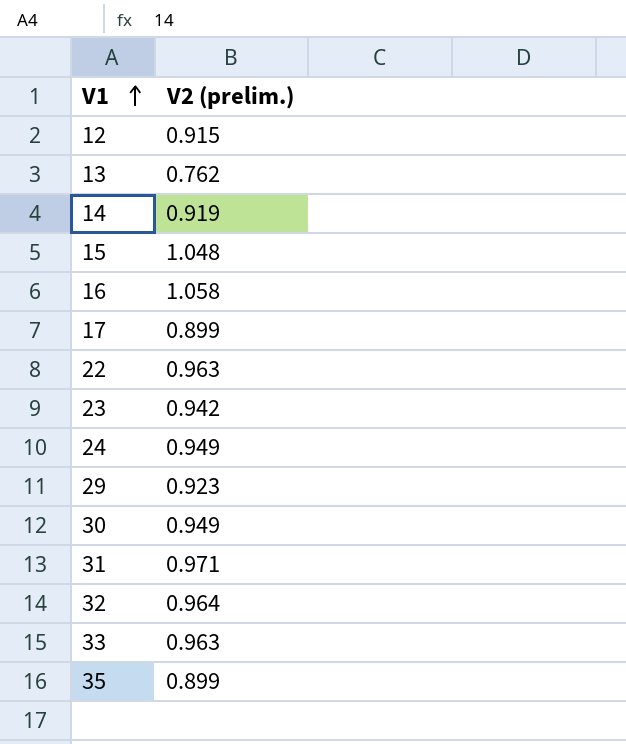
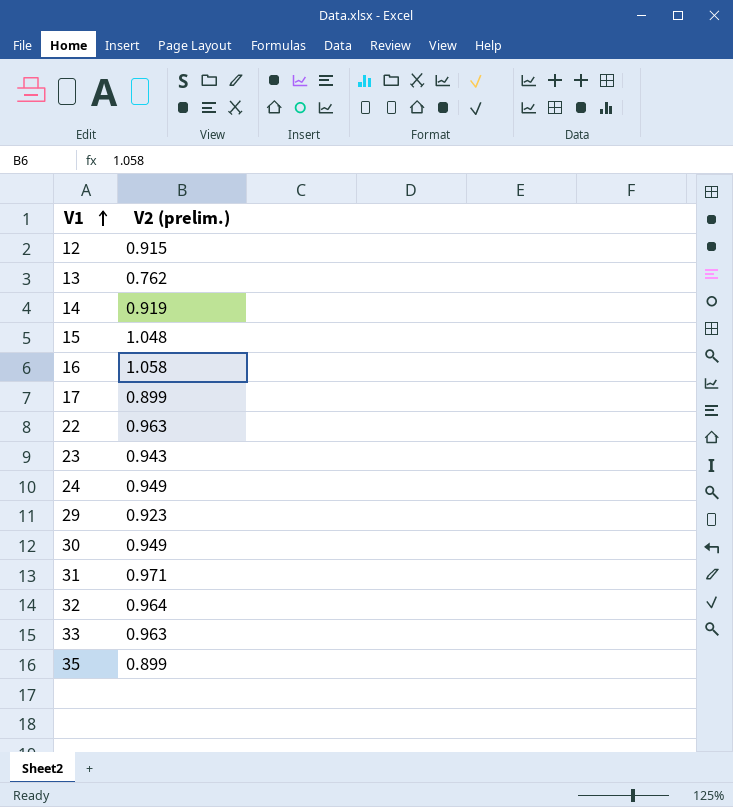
23 | V2 (prelim.): 0.942 -> 0.943

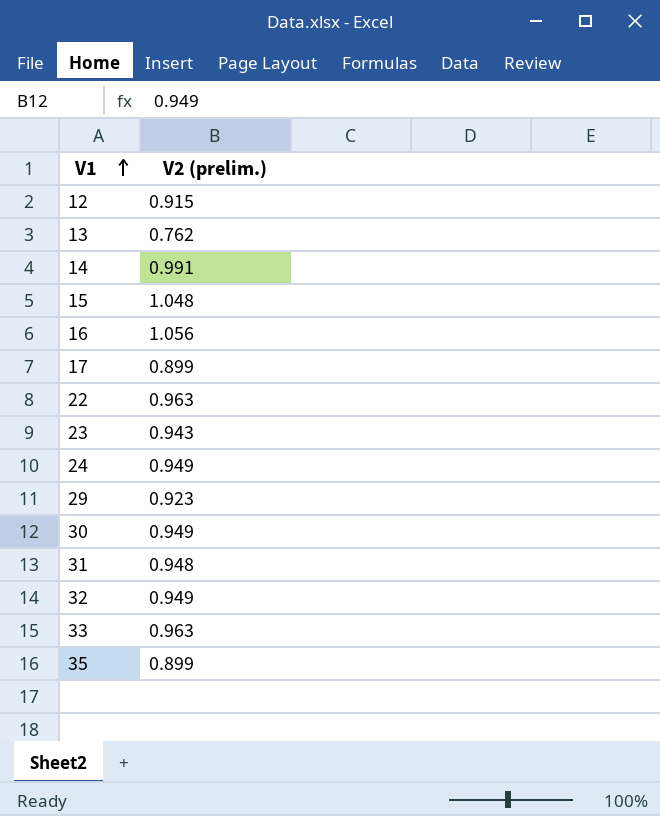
14 | V2 (prelim.): 0.919 -> 0.991
16 | V2 (prelim.): 1.058 -> 1.056
31 | V2 (prelim.): 0.971 -> 0.948
32 | V2 (prelim.): 0.964 -> 0.949

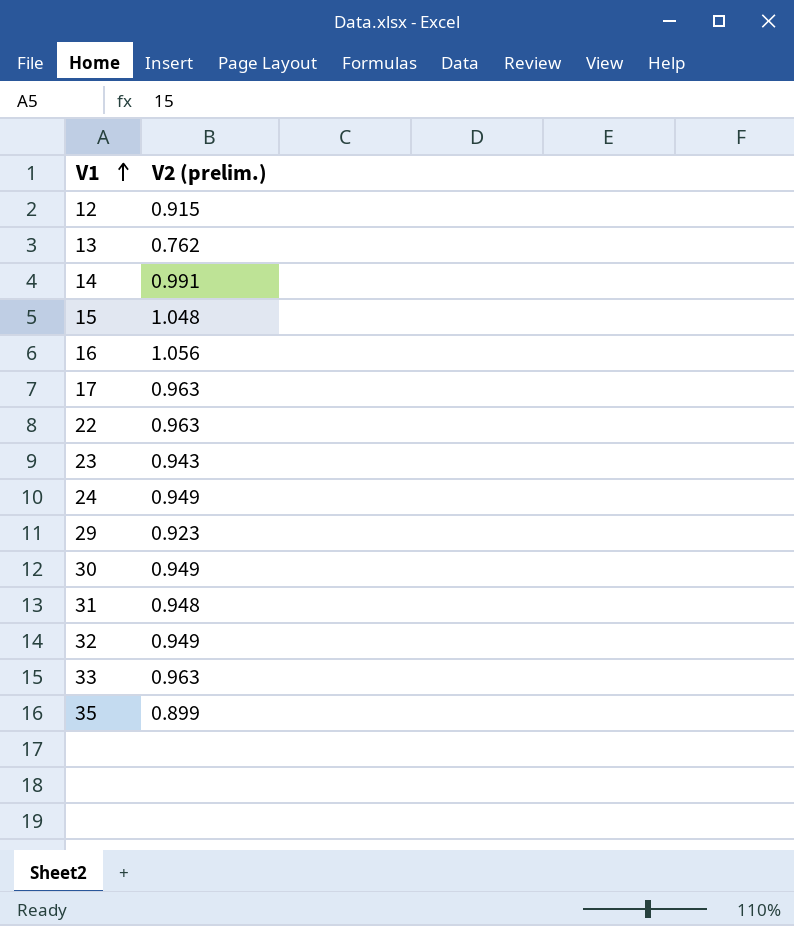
17 | V2 (prelim.): 0.899 -> 0.963

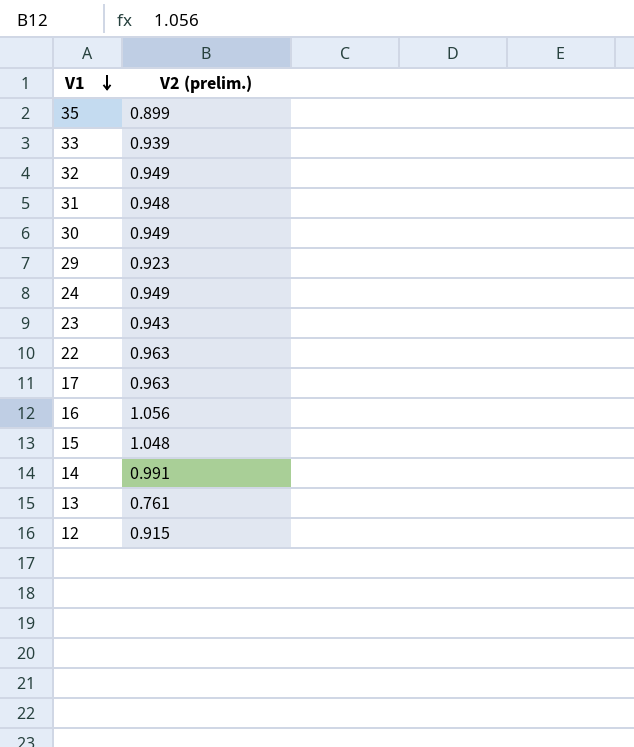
row order: V1 ascending -> V1 descending
33 | V2 (prelim.): 0.963 -> 0.939
13 | V2 (prelim.): 0.762 -> 0.761

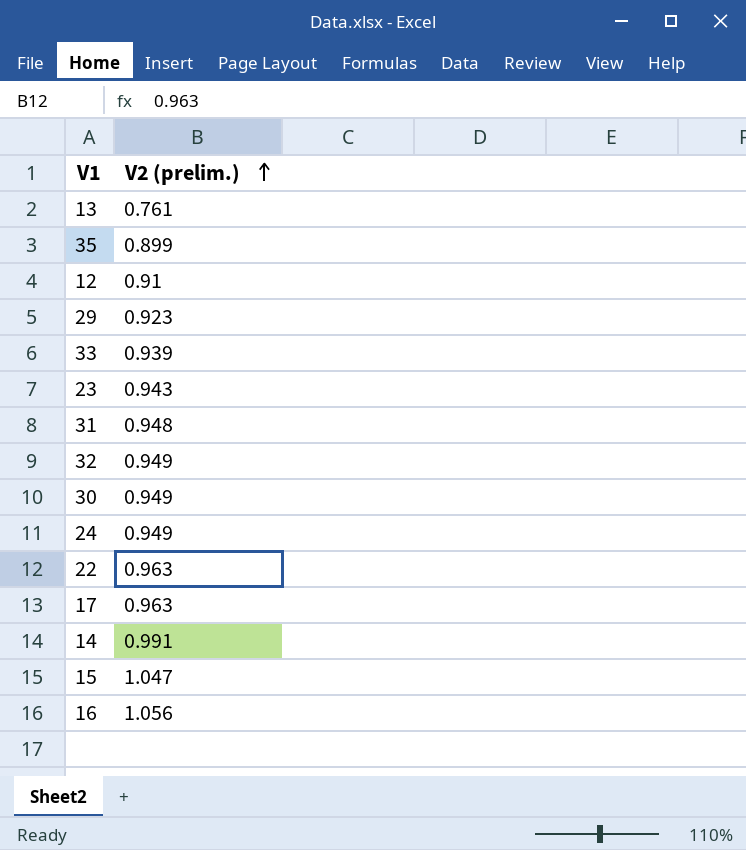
row order: V1 descending -> V2 (prelim.) ascending
12 | V2 (prelim.): 0.915 -> 0.91
15 | V2 (prelim.): 1.048 -> 1.047

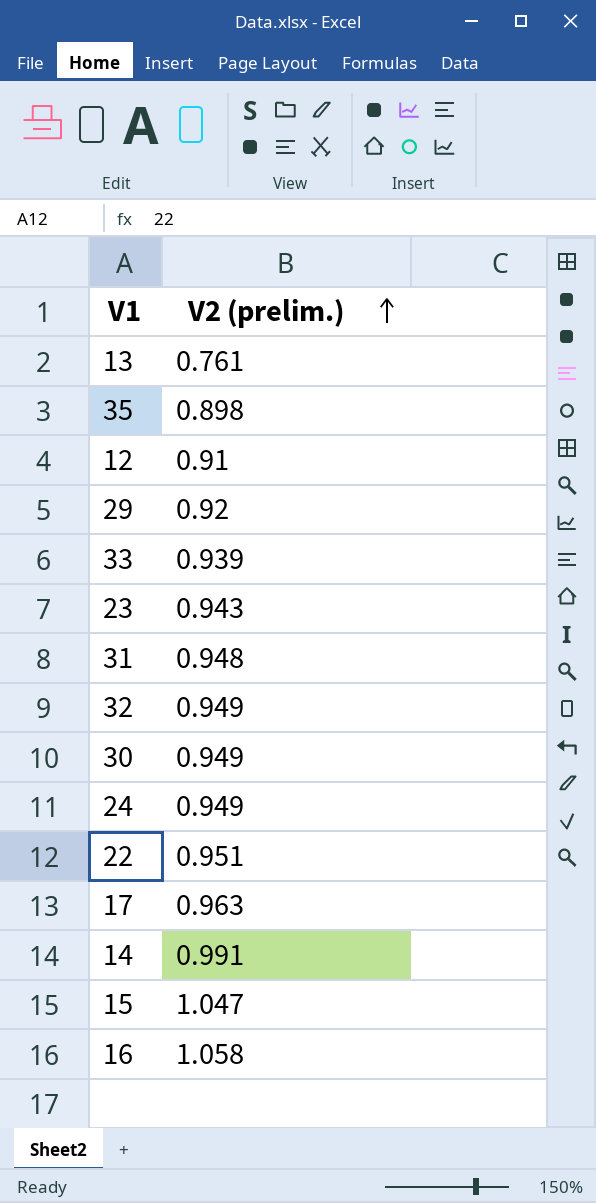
35 | V2 (prelim.): 0.899 -> 0.898
29 | V2 (prelim.): 0.923 -> 0.92
22 | V2 (prelim.): 0.963 -> 0.951
16 | V2 (prelim.): 1.056 -> 1.058

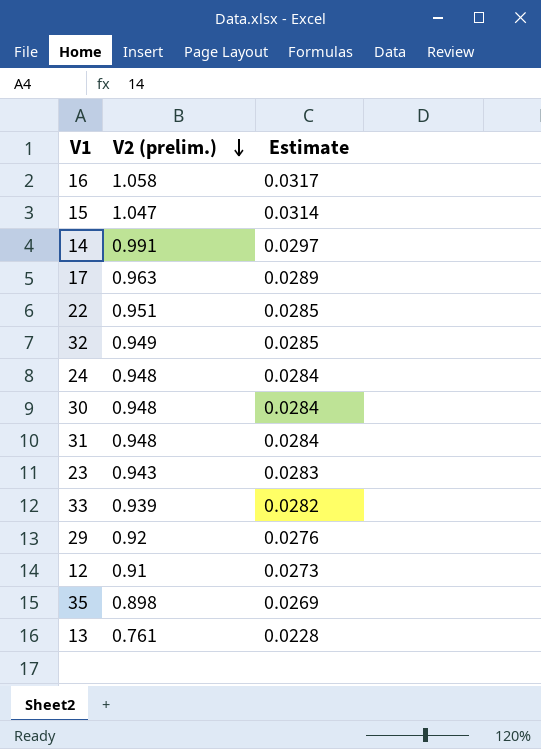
row order: V2 (prelim.) ascending -> V2 (prelim.) descending
column Estimate | formula: none -> [V2 (prelim.)] * 0.03
24 | V2 (prelim.): 0.949 -> 0.948
30 | V2 (prelim.): 0.949 -> 0.948

